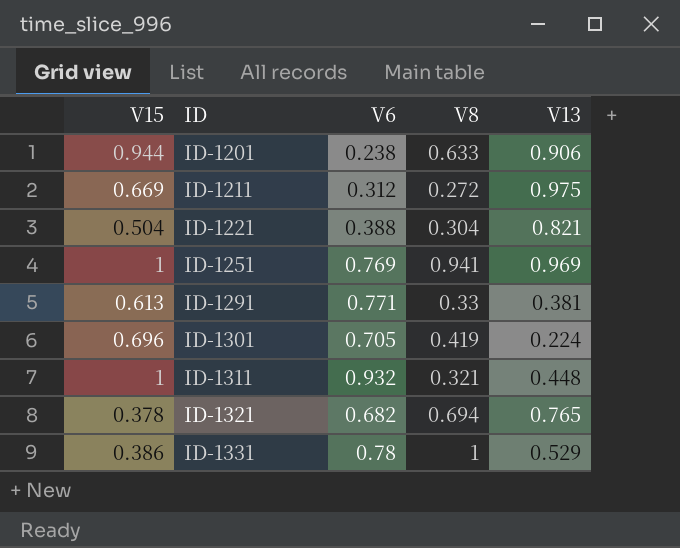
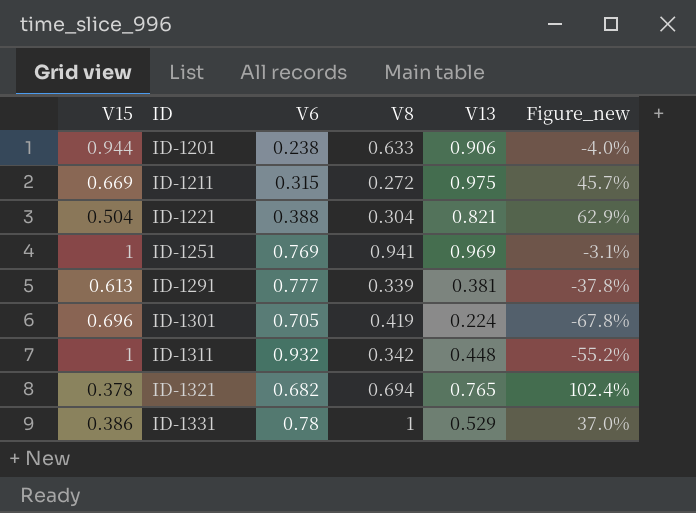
column Figure_new | formula: none -> ([V13] - [V15]) / [V15]
ID-1211 | V6: 0.312 -> 0.315
ID-1291 | V6: 0.771 -> 0.777
ID-1291 | V8: 0.33 -> 0.339
ID-1311 | V8: 0.321 -> 0.342

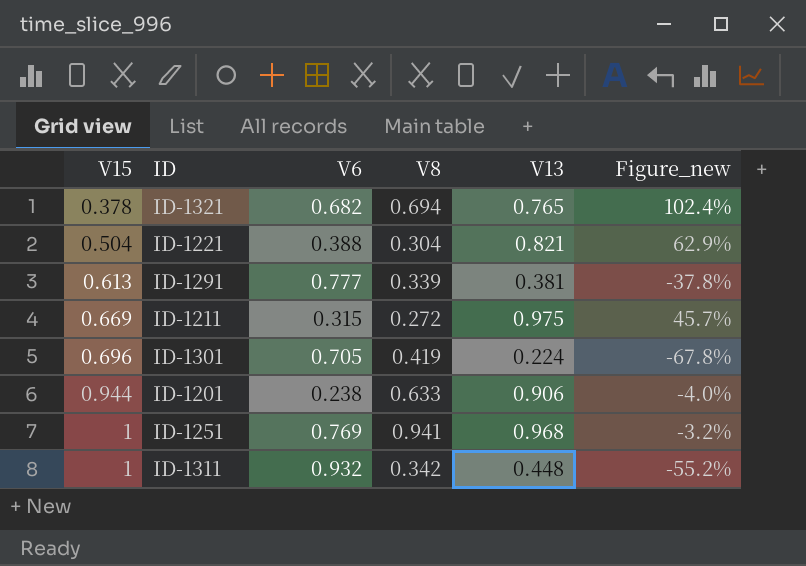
row order: ID ascending -> V15 ascending
row ID-1331: 0.386 | 0.78 | 1 | 0.529 | 37.0% -> none
ID-1251 | V13: 0.969 -> 0.968
ID-1251 | Figure_new: -3.1% -> -3.2%

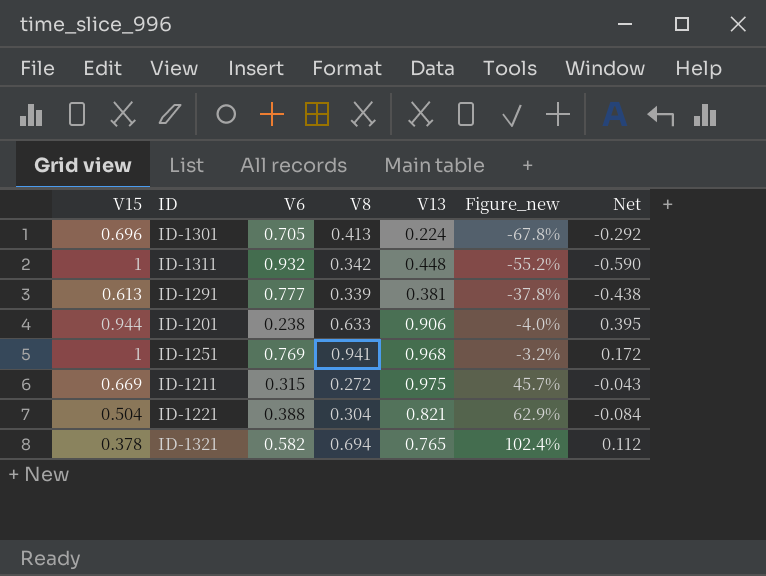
row order: V15 ascending -> Figure_new ascending
column Net | formula: none -> [V8] - [V6]
ID-1301 | V8: 0.419 -> 0.413
ID-1321 | V6: 0.682 -> 0.582

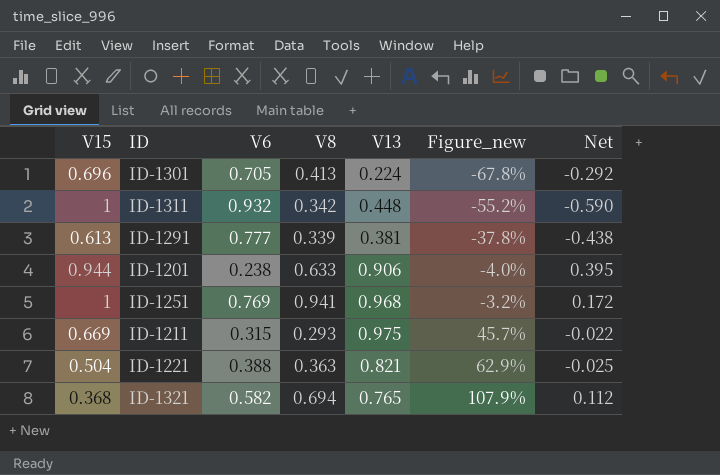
ID-1211 | V8: 0.272 -> 0.293
ID-1211 | Net: -0.043 -> -0.022
ID-1221 | V8: 0.304 -> 0.363
ID-1221 | Net: -0.084 -> -0.025
ID-1321 | V15: 0.378 -> 0.368
ID-1321 | Figure_new: 102.4% -> 107.9%

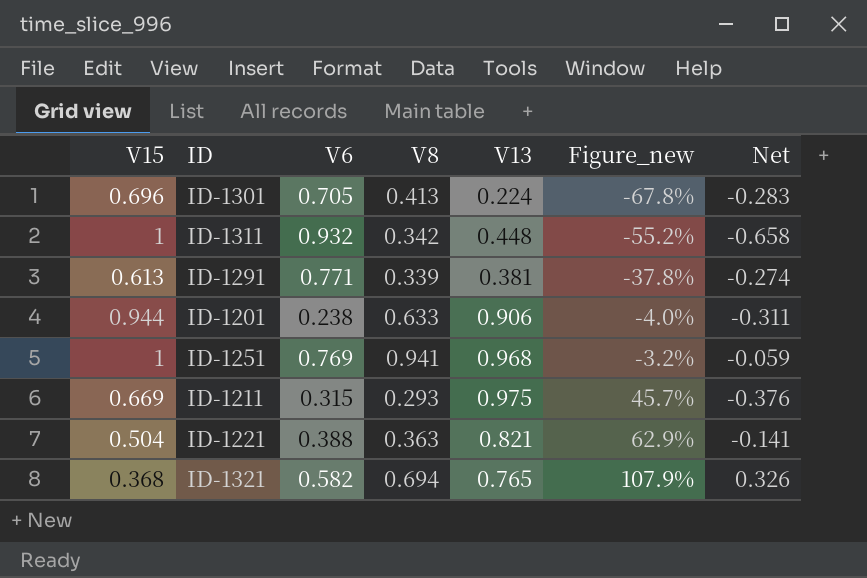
column Net | formula: [V8] - [V6] -> [V8] - [V15]
ID-1291 | V6: 0.777 -> 0.771

